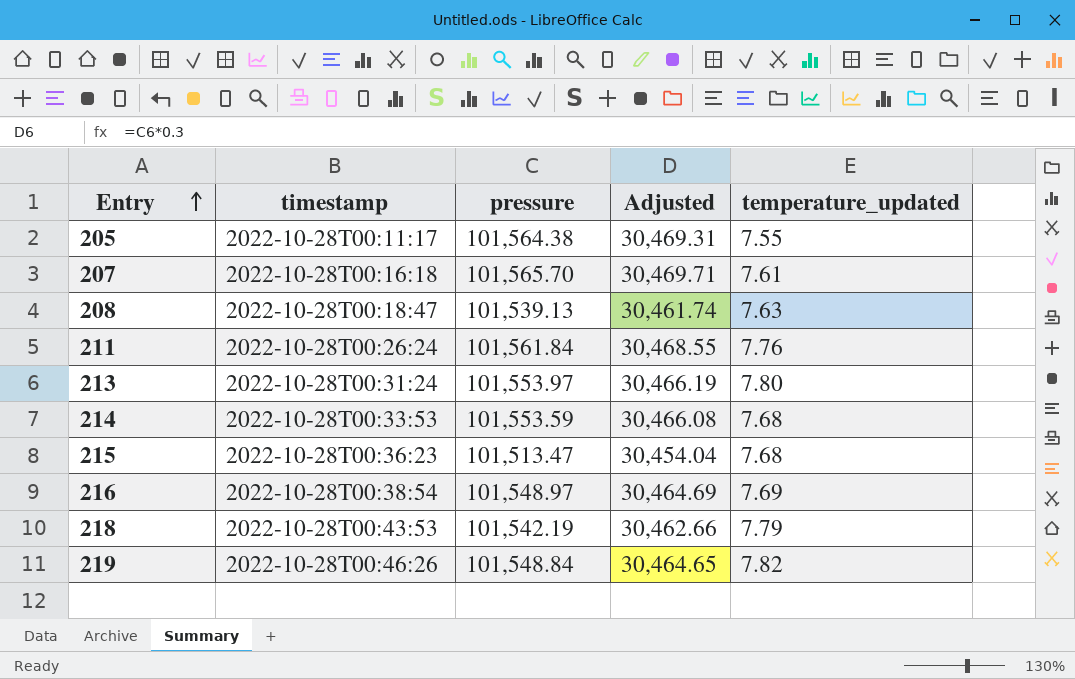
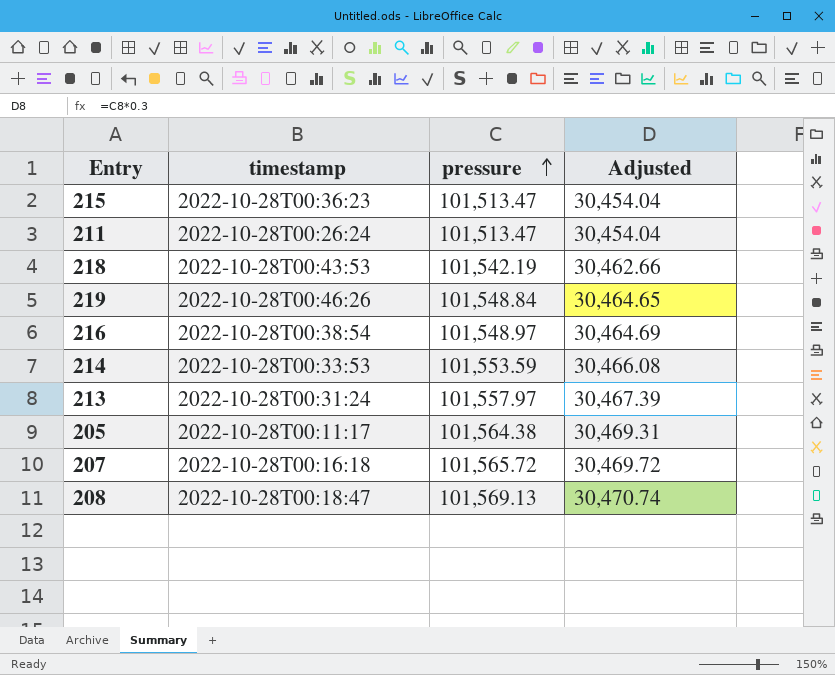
row order: Entry ascending -> pressure ascending
column temperature_updated | position: 5 -> none
211 | pressure: 101,561.84 -> 101,513.47
211 | Adjusted: 30,468.55 -> 30,454.04
213 | pressure: 101,553.97 -> 101,557.97
213 | Adjusted: 30,466.19 -> 30,467.39
207 | pressure: 101,565.70 -> 101,565.72
207 | Adjusted: 30,469.71 -> 30,469.72
208 | pressure: 101,539.13 -> 101,569.13
208 | Adjusted: 30,461.74 -> 30,470.74

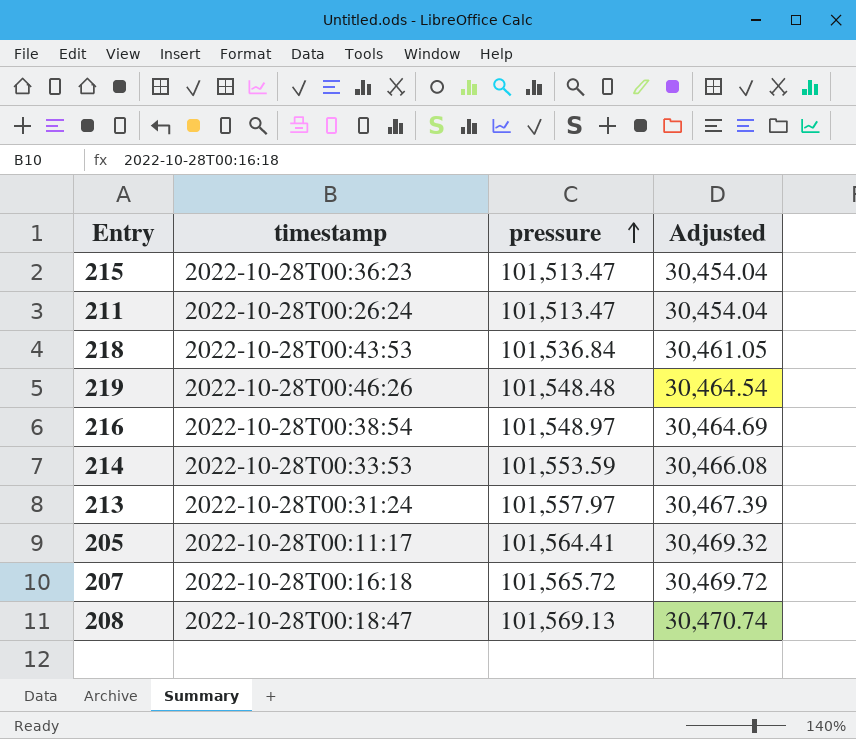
218 | pressure: 101,542.19 -> 101,536.84
218 | Adjusted: 30,462.66 -> 30,461.05
219 | pressure: 101,548.84 -> 101,548.48
219 | Adjusted: 30,464.65 -> 30,464.54
205 | pressure: 101,564.38 -> 101,564.41
205 | Adjusted: 30,469.31 -> 30,469.32

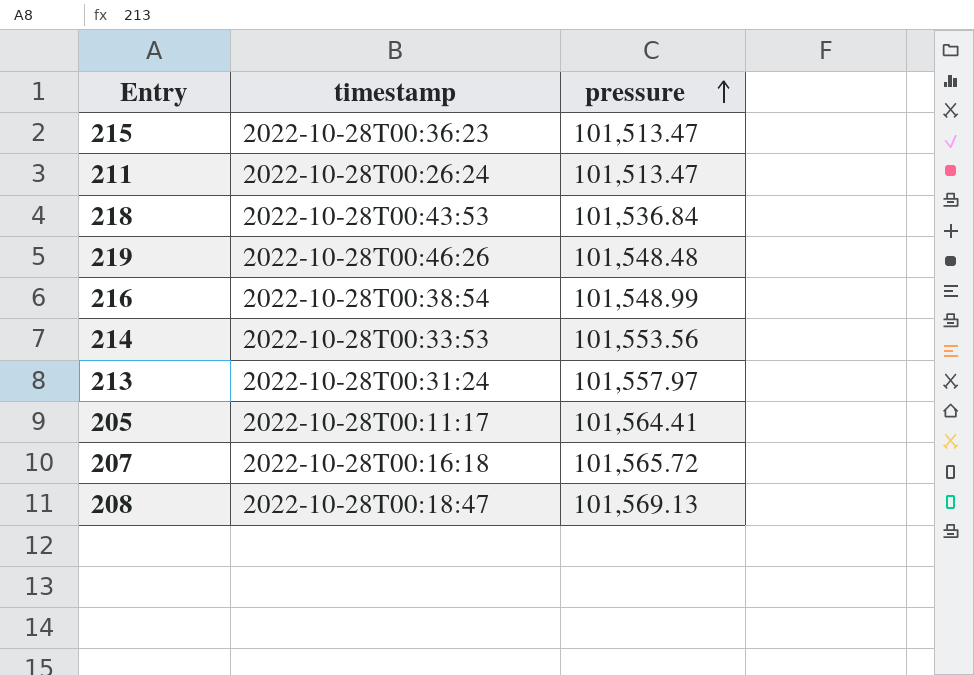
column Adjusted | formula: [pressure] * 0.3 -> none
216 | pressure: 101,548.97 -> 101,548.99
214 | pressure: 101,553.59 -> 101,553.56

